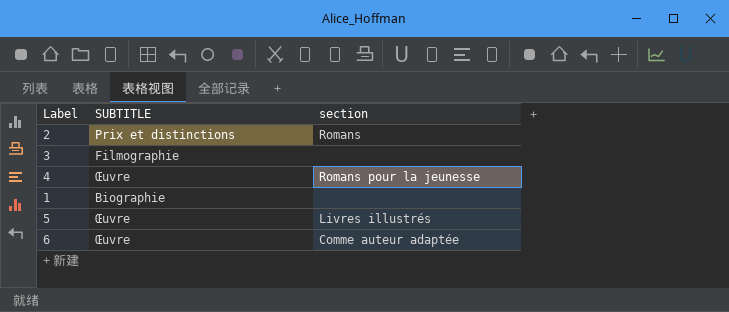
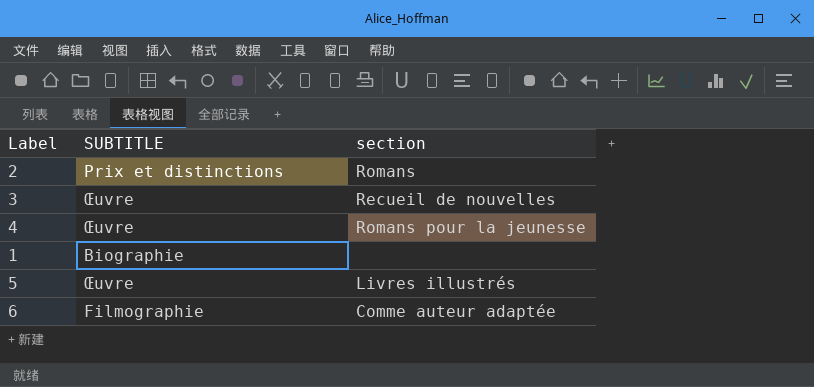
3 | SUBTITLE: Filmographie -> Œuvre
3 | section: none -> Recueil de nouvelles
6 | SUBTITLE: Œuvre -> Filmographie

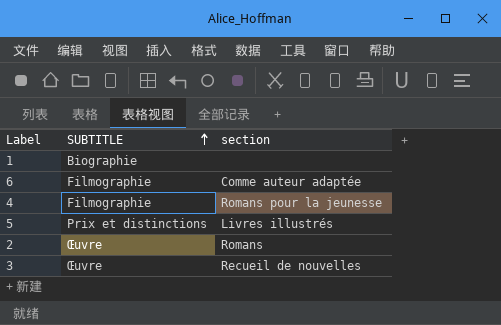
row order: none -> SUBTITLE ascending
4 | SUBTITLE: Œuvre -> Filmographie
5 | SUBTITLE: Œuvre -> Prix et distinctions
2 | SUBTITLE: Prix et distinctions -> Œuvre

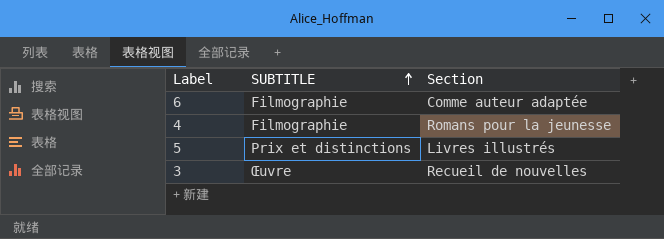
column name: section -> Section
row 1: Biographie | none -> none
row 2: Œuvre | Romans -> none

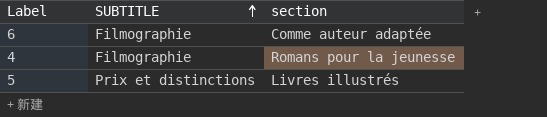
column name: Section -> section
row 3: Œuvre | Recueil de nouvelles -> none

